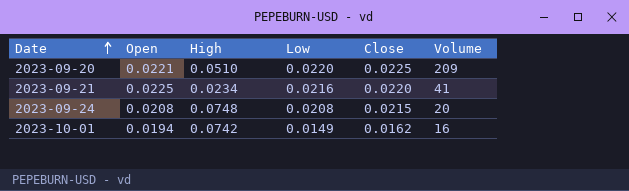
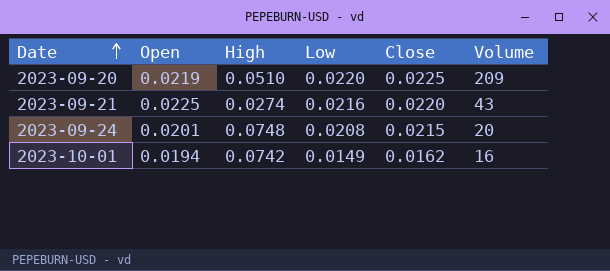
2023-09-20 | Open: 0.0221 -> 0.0219
2023-09-21 | High: 0.0234 -> 0.0274
2023-09-21 | Volume: 41 -> 43
2023-09-24 | Open: 0.0208 -> 0.0201

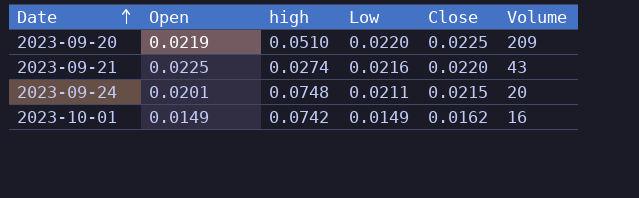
column name: High -> high
2023-09-24 | Low: 0.0208 -> 0.0211
2023-10-01 | Open: 0.0194 -> 0.0149

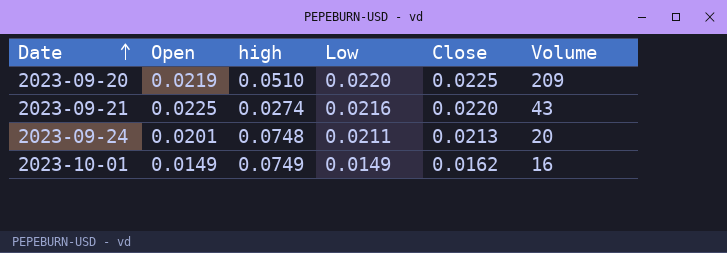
2023-09-24 | Close: 0.0215 -> 0.0213
2023-10-01 | high: 0.0742 -> 0.0749

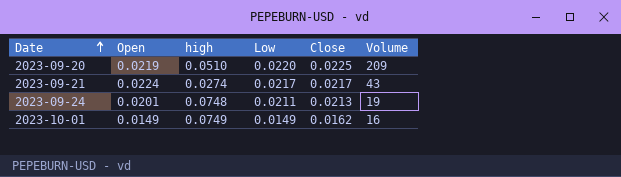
2023-09-21 | Open: 0.0225 -> 0.0224
2023-09-21 | Low: 0.0216 -> 0.0217
2023-09-21 | Close: 0.0220 -> 0.0217
2023-09-24 | Volume: 20 -> 19

